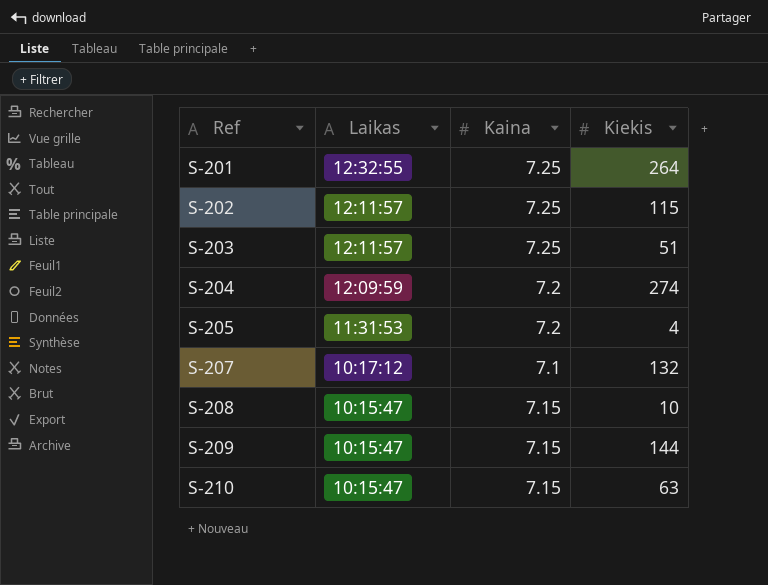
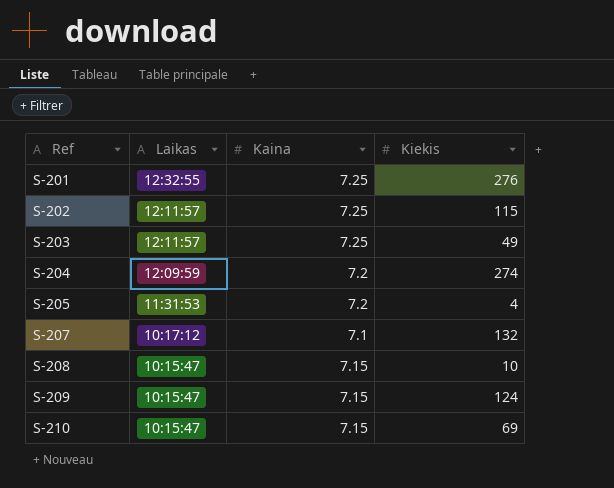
S-201 | Kiekis: 264 -> 276
S-203 | Kiekis: 51 -> 49
S-209 | Kiekis: 144 -> 124
S-210 | Kiekis: 63 -> 69

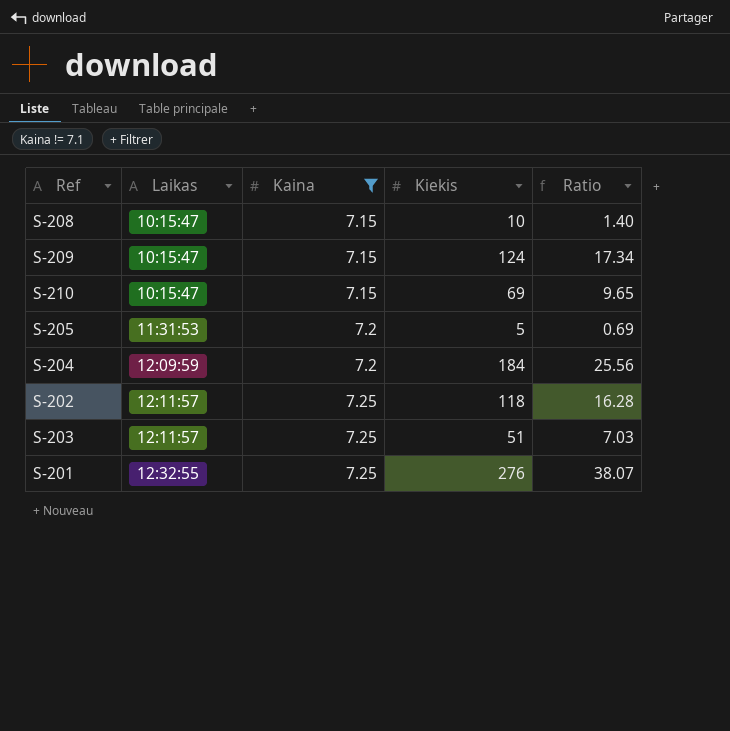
filter: none -> Kaina != 7.1
row order: Ref ascending -> Laikas ascending
column Ratio | formula: none -> [Kiekis] / [Kaina]
S-205 | Kiekis: 4 -> 5
S-204 | Kiekis: 274 -> 184
S-202 | Kiekis: 115 -> 118
S-203 | Kiekis: 49 -> 51

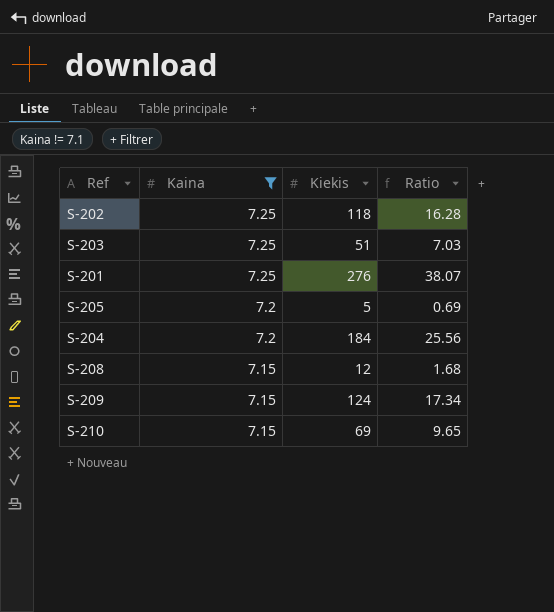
row order: Laikas ascending -> Kaina descending
column Laikas | position: 2 -> none
S-208 | Kiekis: 10 -> 12
S-208 | Ratio: 1.40 -> 1.68

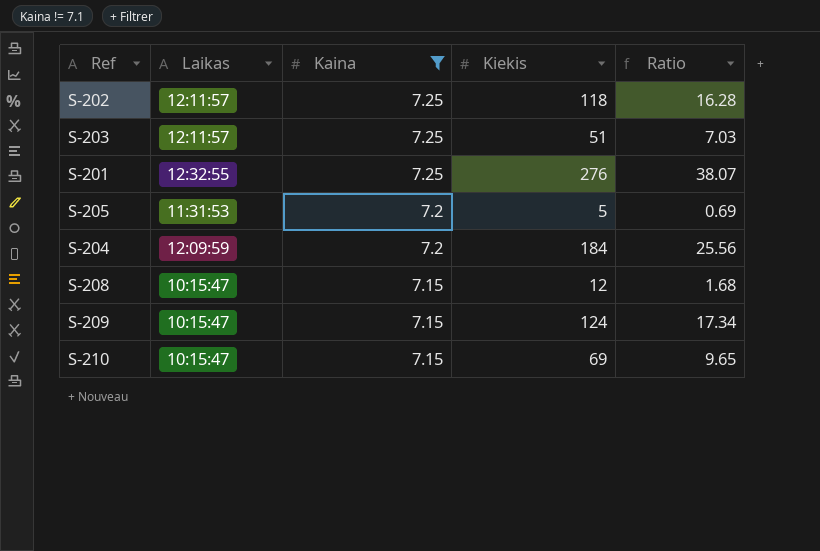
column Laikas | position: none -> 2

